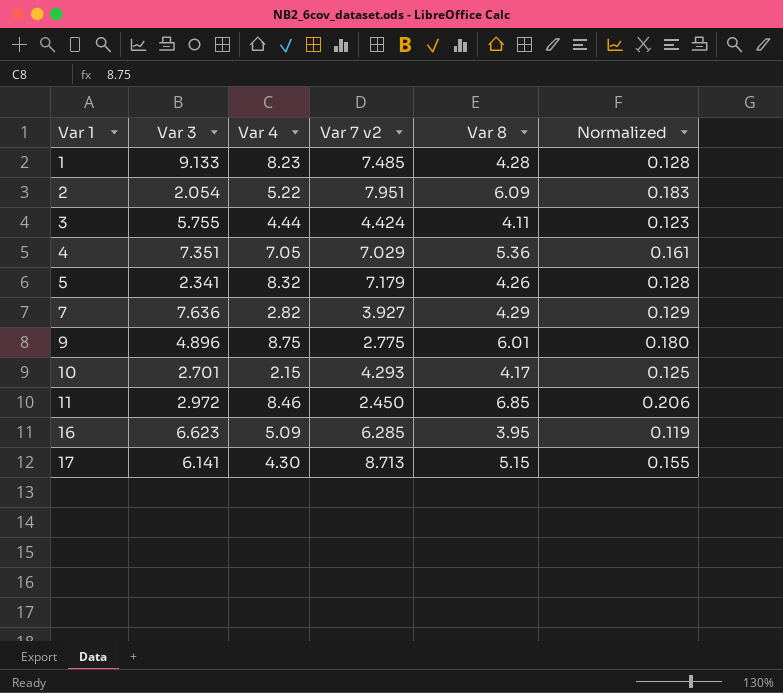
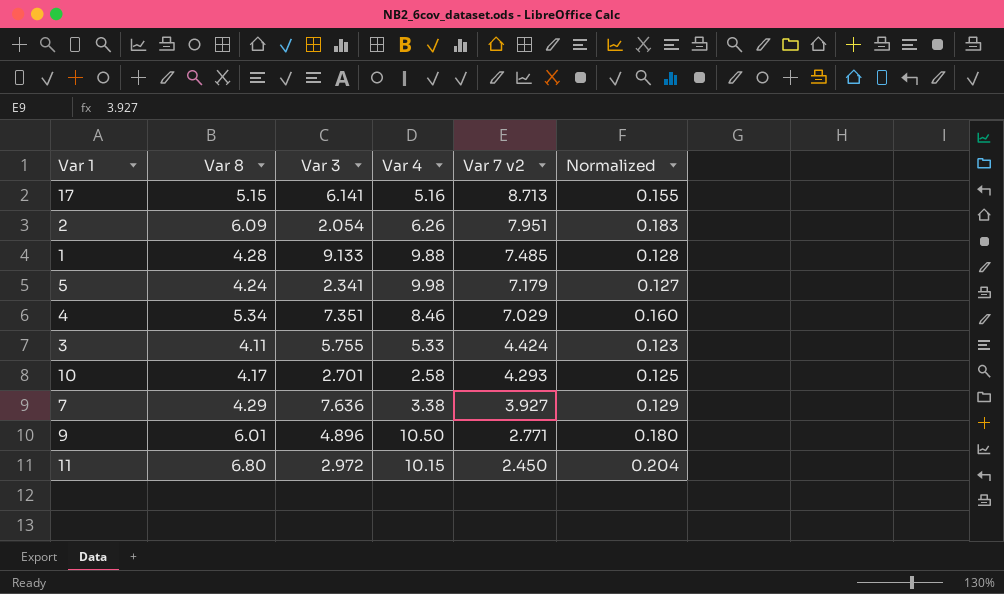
row order: Var 1 ascending -> Var 7 v2 descending
column Var 8 | position: 5 -> 2
row 16: 6.623 | 5.09 | 6.285 | 3.95 | 0.119 -> none
17 | Var 4: 4.30 -> 5.16
2 | Var 4: 5.22 -> 6.26
1 | Var 4: 8.23 -> 9.88
5 | Var 8: 4.26 -> 4.24
5 | Var 4: 8.32 -> 9.98
5 | Normalized: 0.128 -> 0.127
4 | Var 8: 5.36 -> 5.34
4 | Var 4: 7.05 -> 8.46
4 | Normalized: 0.161 -> 0.160
3 | Var 4: 4.44 -> 5.33
10 | Var 4: 2.15 -> 2.58
7 | Var 4: 2.82 -> 3.38
9 | Var 4: 8.75 -> 10.50
9 | Var 7 v2: 2.775 -> 2.771
11 | Var 8: 6.85 -> 6.80
11 | Var 4: 8.46 -> 10.15
11 | Normalized: 0.206 -> 0.204

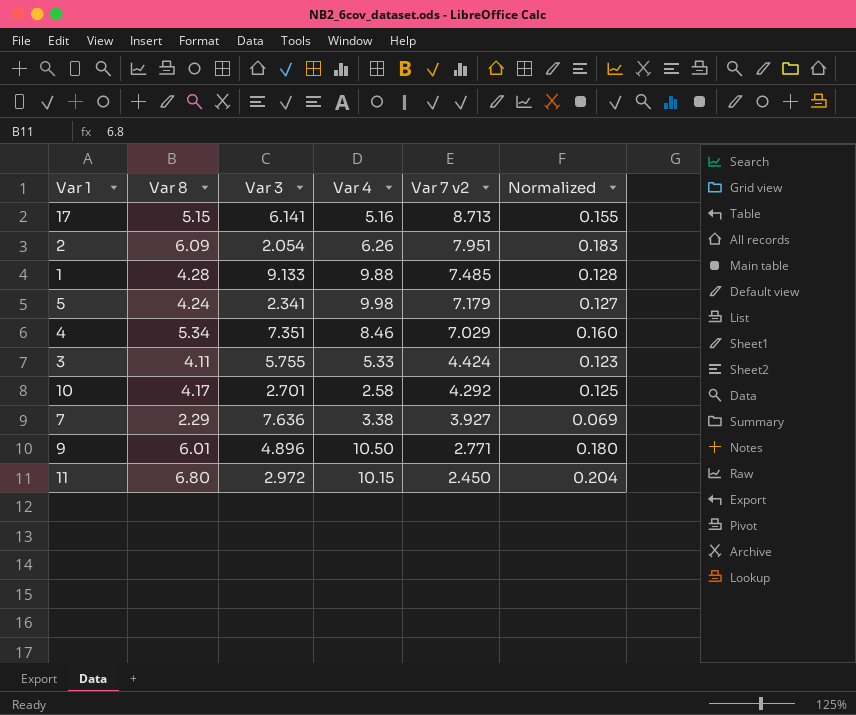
10 | Var 7 v2: 4.293 -> 4.292
7 | Var 8: 4.29 -> 2.29
7 | Normalized: 0.129 -> 0.069

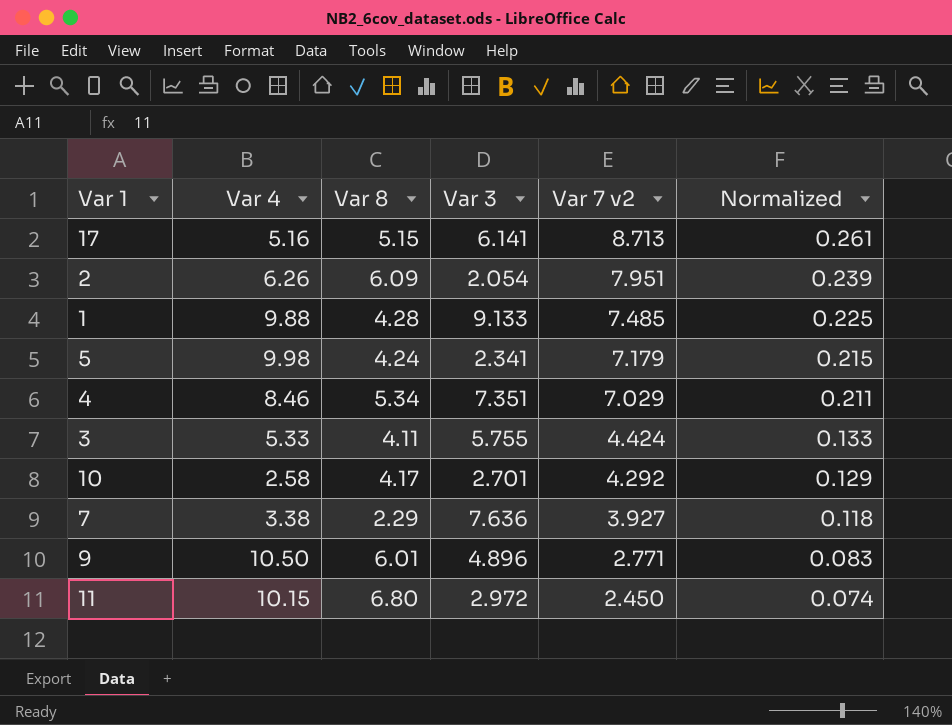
column Var 4 | position: 4 -> 2
column Normalized | formula: [Var 8] * 0.03 -> [Var 7 v2] * 0.03

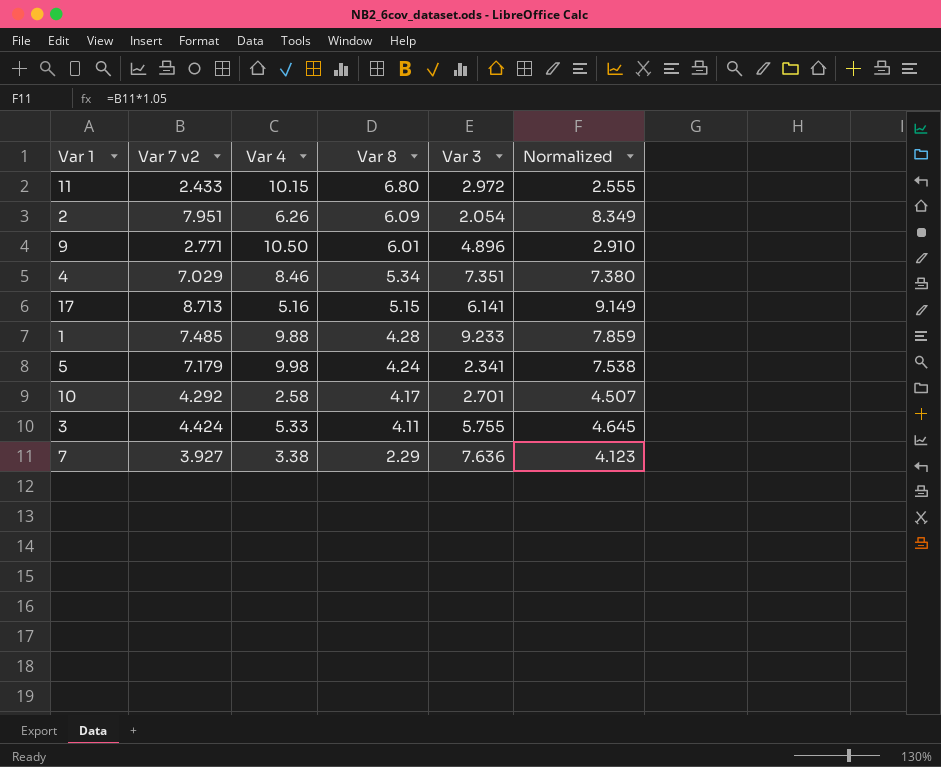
row order: Var 7 v2 descending -> Var 8 descending
column Var 7 v2 | position: 5 -> 2
column Normalized | formula: [Var 7 v2] * 0.03 -> [Var 7 v2] * 1.05
11 | Var 7 v2: 2.450 -> 2.433
1 | Var 3: 9.133 -> 9.233

